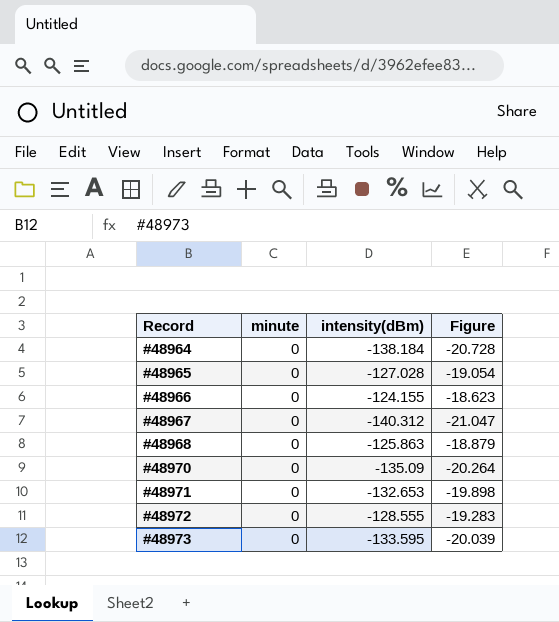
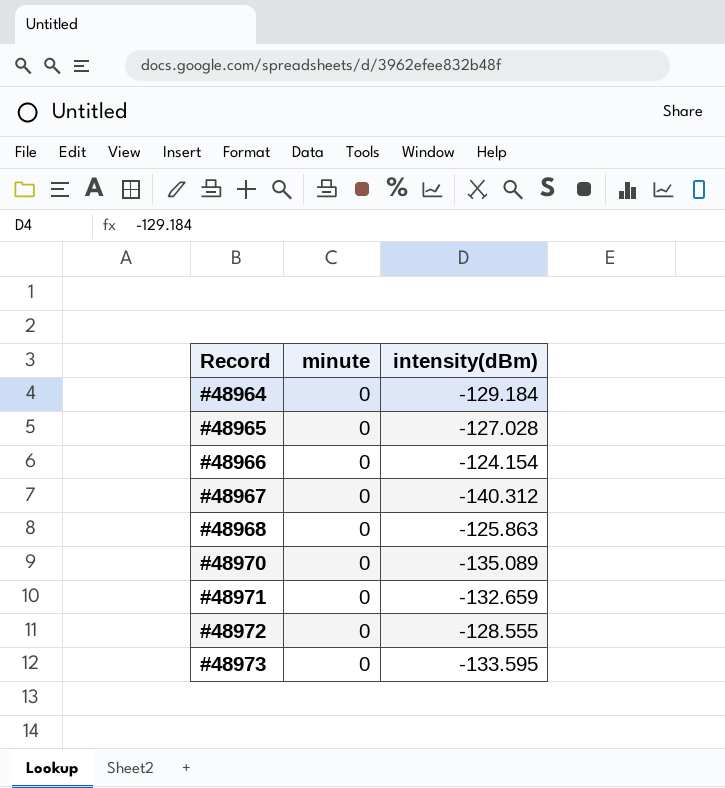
column Figure | formula: [intensity(dBm)] * 0.15 -> none
#48964 | intensity(dBm): -138.184 -> -129.184
#48966 | intensity(dBm): -124.155 -> -124.154
#48970 | intensity(dBm): -135.09 -> -135.089
#48971 | intensity(dBm): -132.653 -> -132.659

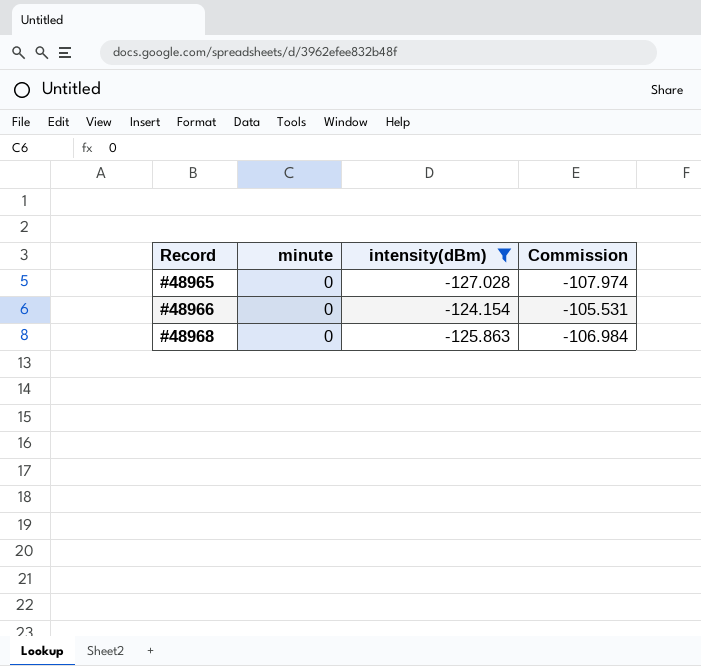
filter: none -> intensity(dBm) >= -127.028
column Commission | formula: none -> [intensity(dBm)] * 0.85

